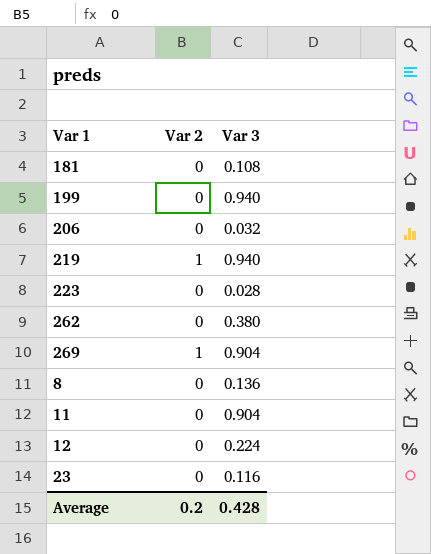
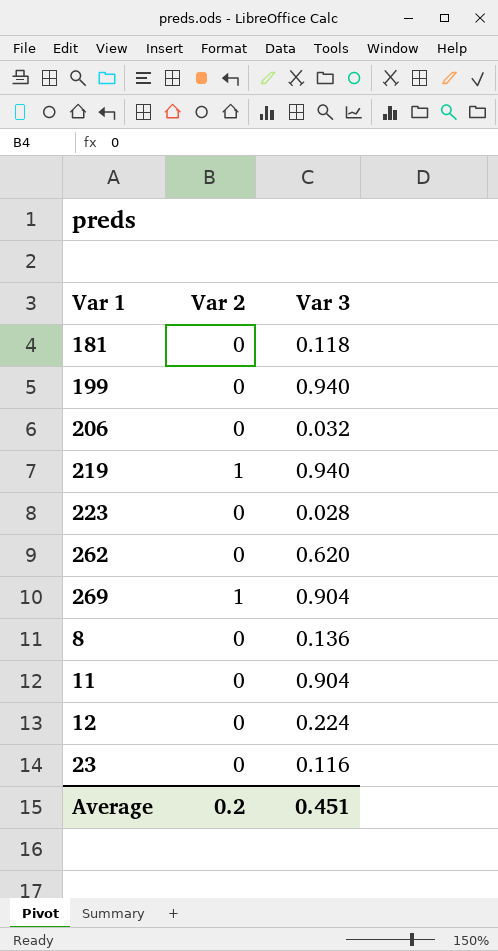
181 | Var 3: 0.108 -> 0.118
262 | Var 3: 0.380 -> 0.620
Average | Var 3: 0.428 -> 0.451

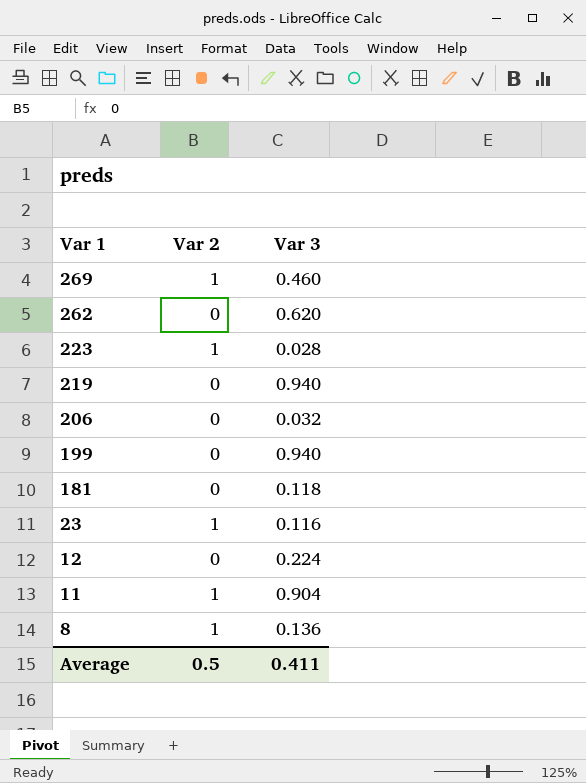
row order: none -> Var 1 descending
269 | Var 3: 0.904 -> 0.460
223 | Var 2: 0 -> 1
219 | Var 2: 1 -> 0
23 | Var 2: 0 -> 1
11 | Var 2: 0 -> 1
8 | Var 2: 0 -> 1
Average | Var 2: 0.2 -> 0.5
Average | Var 3: 0.451 -> 0.411

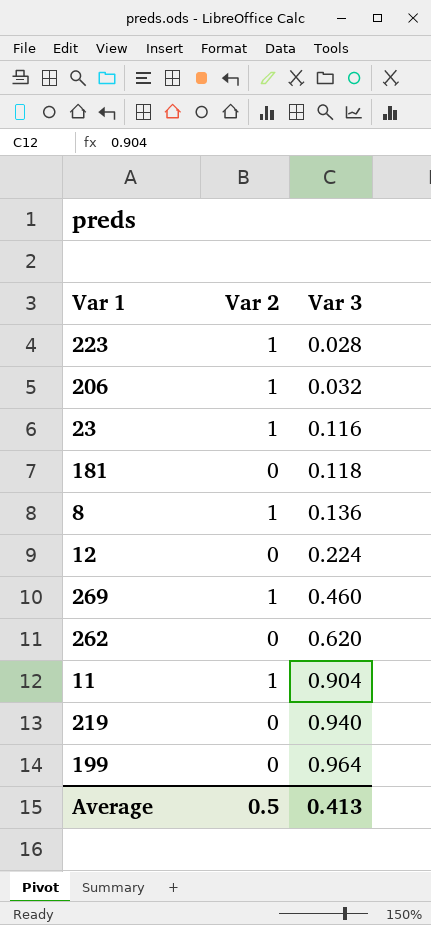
row order: Var 1 descending -> Var 3 ascending
206 | Var 2: 0 -> 1
199 | Var 3: 0.940 -> 0.964
Average | Var 3: 0.411 -> 0.413

